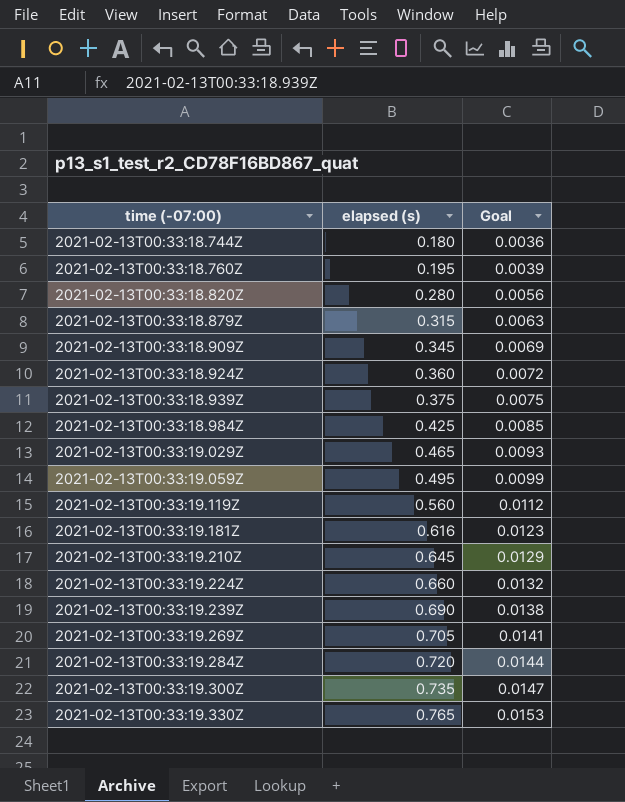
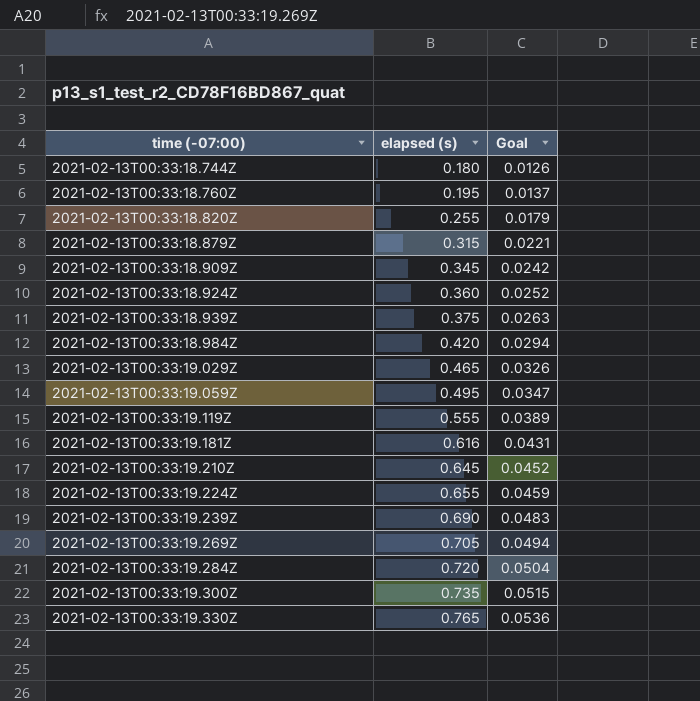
column Goal | formula: [elapsed (s)] * 0.02 -> [elapsed (s)] * 0.07
2021-02-13T00:33:18.820Z | elapsed (s): 0.280 -> 0.255
2021-02-13T00:33:18.984Z | elapsed (s): 0.425 -> 0.420
2021-02-13T00:33:19.119Z | elapsed (s): 0.560 -> 0.555
2021-02-13T00:33:19.224Z | elapsed (s): 0.660 -> 0.655

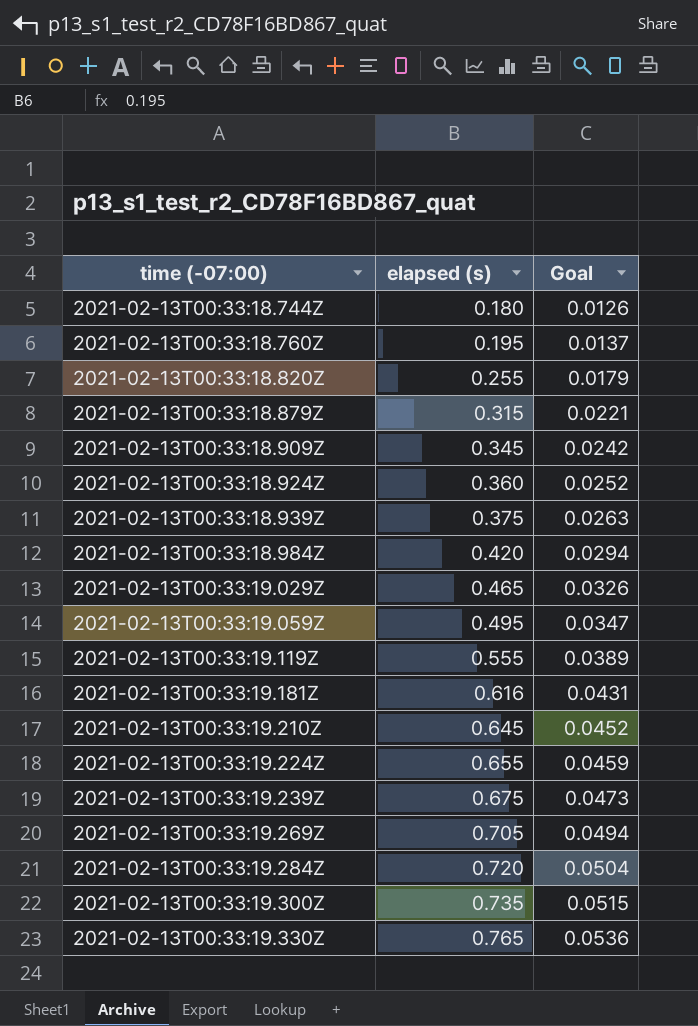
2021-02-13T00:33:19.239Z | elapsed (s): 0.690 -> 0.675
2021-02-13T00:33:19.239Z | Goal: 0.0483 -> 0.0473

